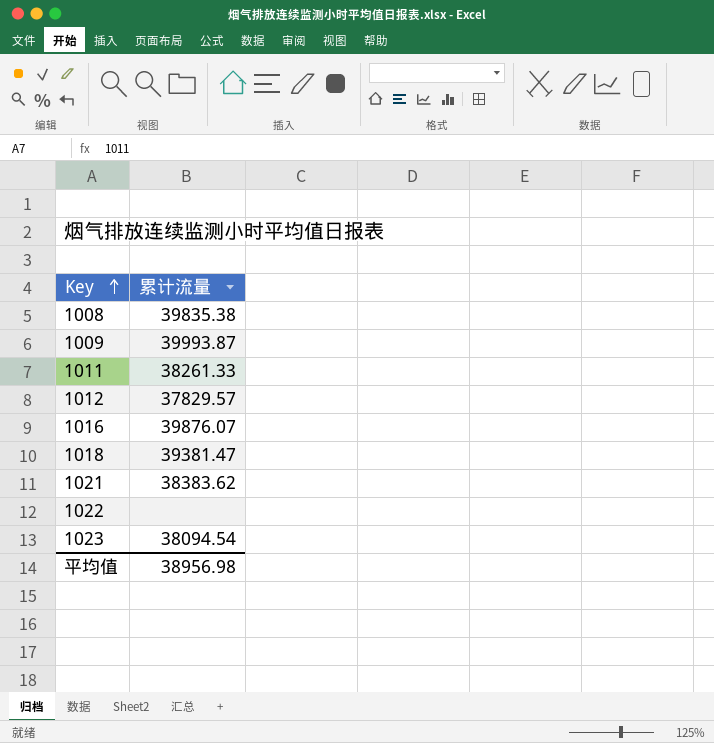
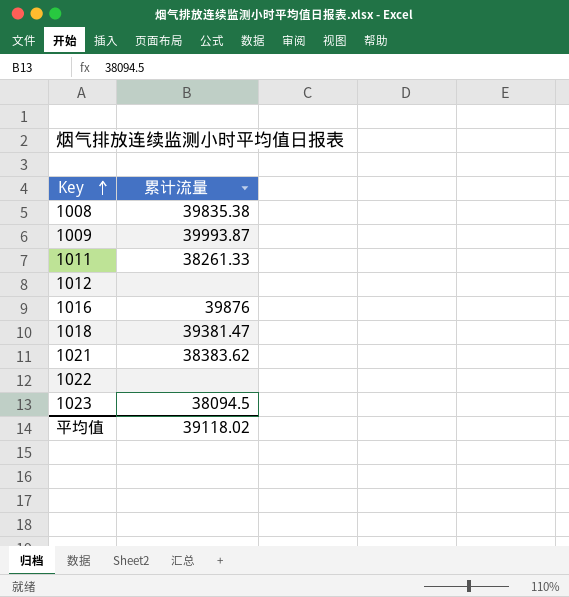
1012 | 累计流量: 37829.57 -> none
1016 | 累计流量: 39876.07 -> 39876
1023 | 累计流量: 38094.54 -> 38094.5
平均值 | 累计流量: 38956.98 -> 39118.02

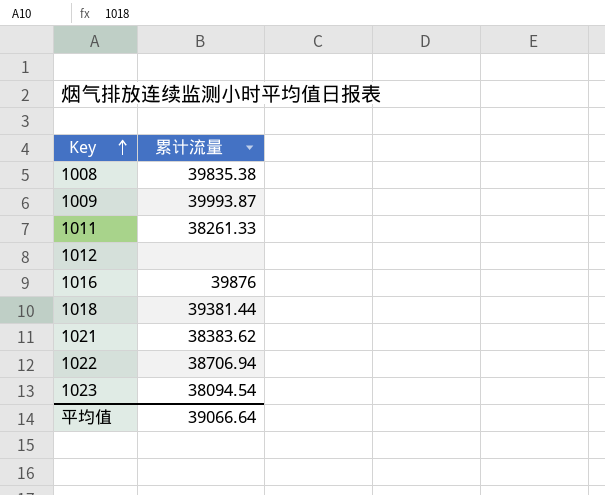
1018 | 累计流量: 39381.47 -> 39381.44
1022 | 累计流量: none -> 38706.94
1023 | 累计流量: 38094.5 -> 38094.54
平均值 | 累计流量: 39118.02 -> 39066.64

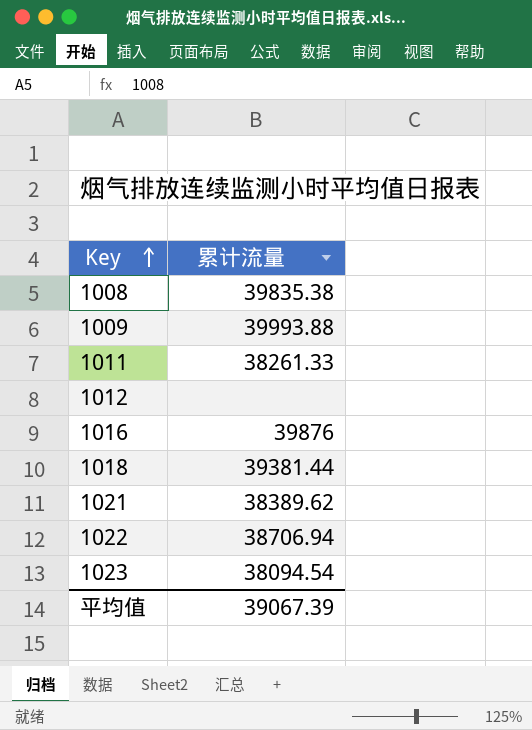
1009 | 累计流量: 39993.87 -> 39993.88
1021 | 累计流量: 38383.62 -> 38389.62
平均值 | 累计流量: 39066.64 -> 39067.39

